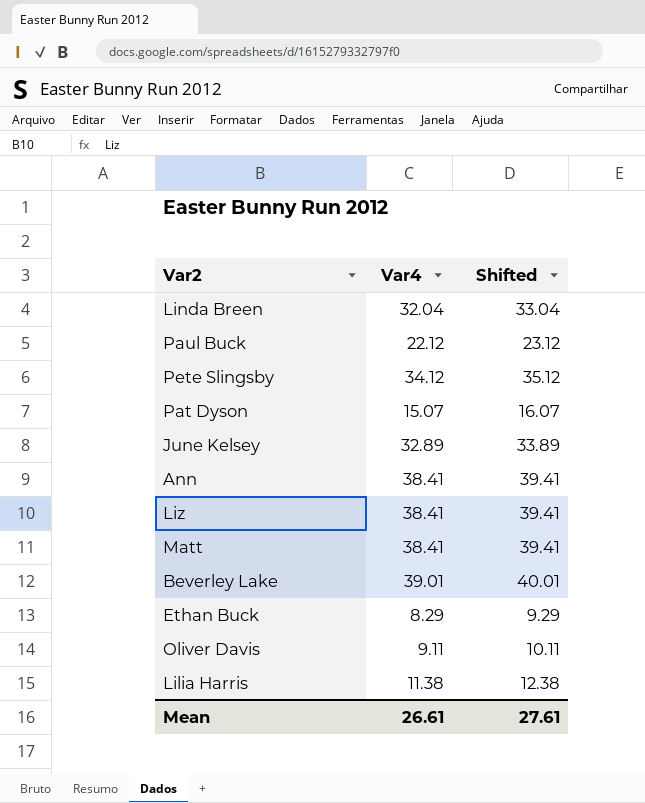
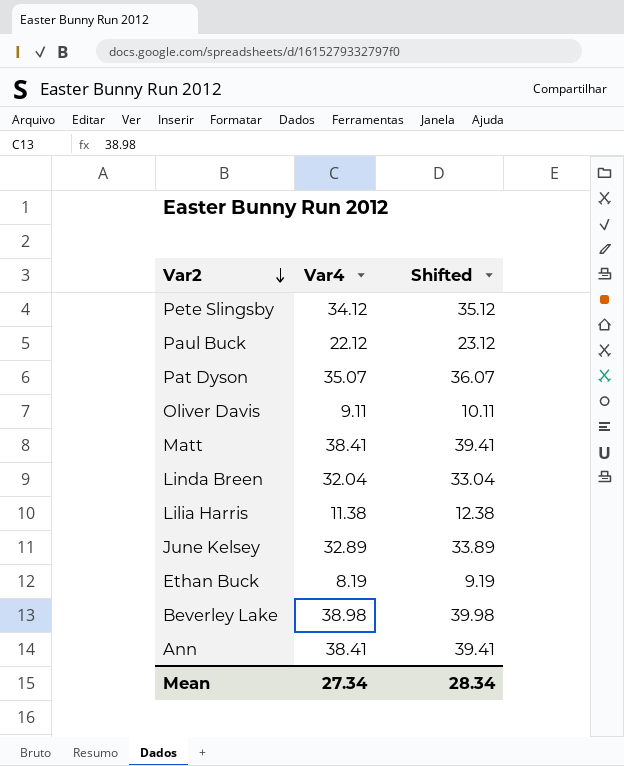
row order: none -> Var2 descending
row Liz: 38.41 | 39.41 -> none
Pat Dyson | Var4: 15.07 -> 35.07
Pat Dyson | Shifted: 16.07 -> 36.07
Ethan Buck | Var4: 8.29 -> 8.19
Ethan Buck | Shifted: 9.29 -> 9.19
Beverley Lake | Var4: 39.01 -> 38.98
Beverley Lake | Shifted: 40.01 -> 39.98
Mean | Var4: 26.61 -> 27.34
Mean | Shifted: 27.61 -> 28.34

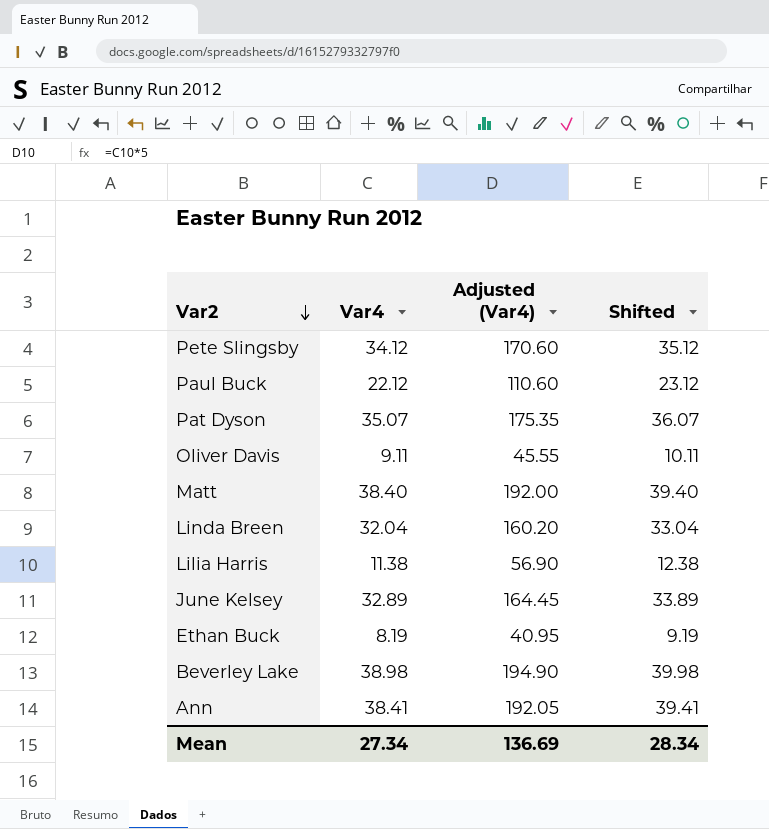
column Adjusted (Var4) | formula: none -> [Var4] * 5
Matt | Var4: 38.41 -> 38.40
Matt | Shifted: 39.41 -> 39.40

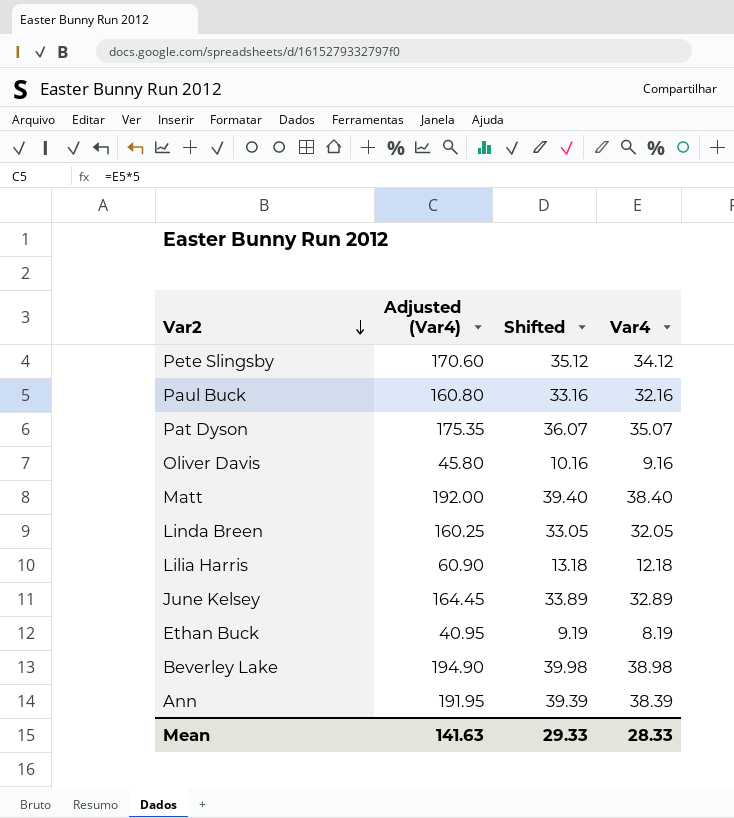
column Var4 | position: 2 -> 4
Paul Buck | Adjusted (Var4): 110.60 -> 160.80
Paul Buck | Shifted: 23.12 -> 33.16
Paul Buck | Var4: 22.12 -> 32.16
Oliver Davis | Adjusted (Var4): 45.55 -> 45.80
Oliver Davis | Shifted: 10.11 -> 10.16
Oliver Davis | Var4: 9.11 -> 9.16
Linda Breen | Adjusted (Var4): 160.20 -> 160.25
Linda Breen | Shifted: 33.04 -> 33.05
Linda Breen | Var4: 32.04 -> 32.05
Lilia Harris | Adjusted (Var4): 56.90 -> 60.90
Lilia Harris | Shifted: 12.38 -> 13.18
Lilia Harris | Var4: 11.38 -> 12.18
Ann | Adjusted (Var4): 192.05 -> 191.95
Ann | Shifted: 39.41 -> 39.39
Ann | Var4: 38.41 -> 38.39
Mean | Adjusted (Var4): 136.69 -> 141.63
Mean | Shifted: 28.34 -> 29.33
Mean | Var4: 27.34 -> 28.33

